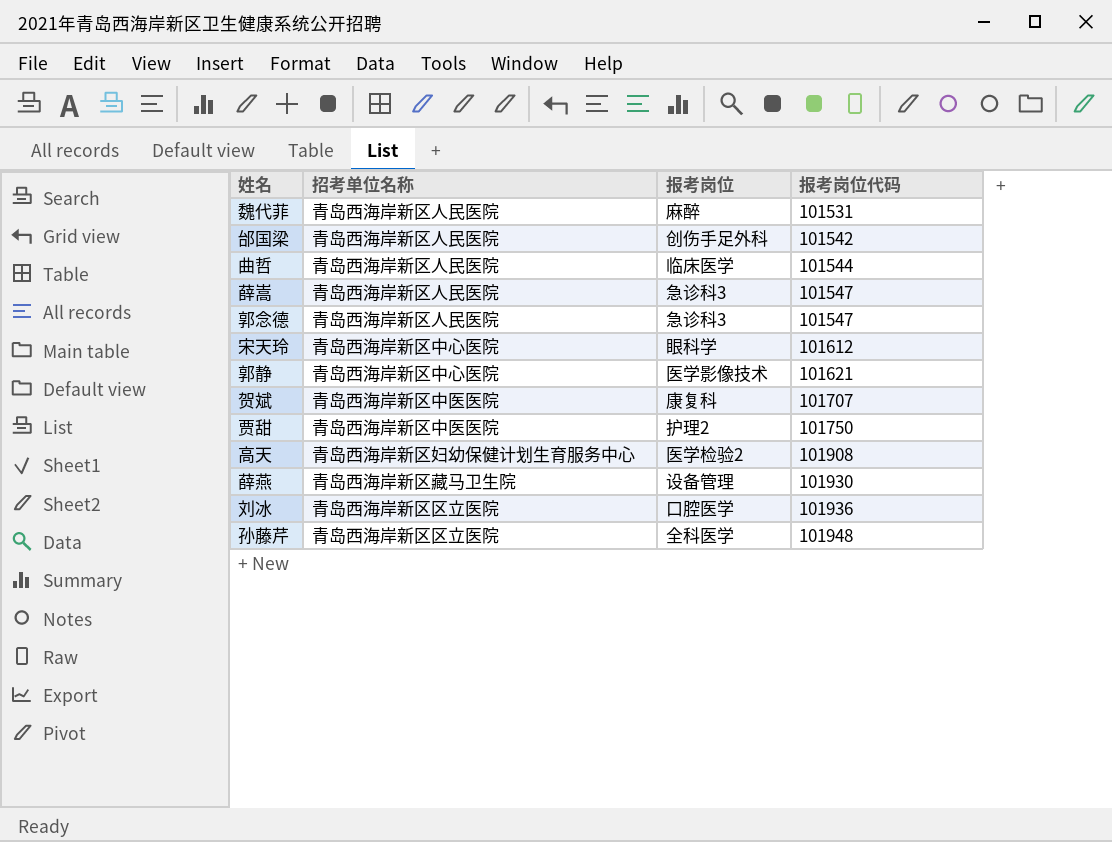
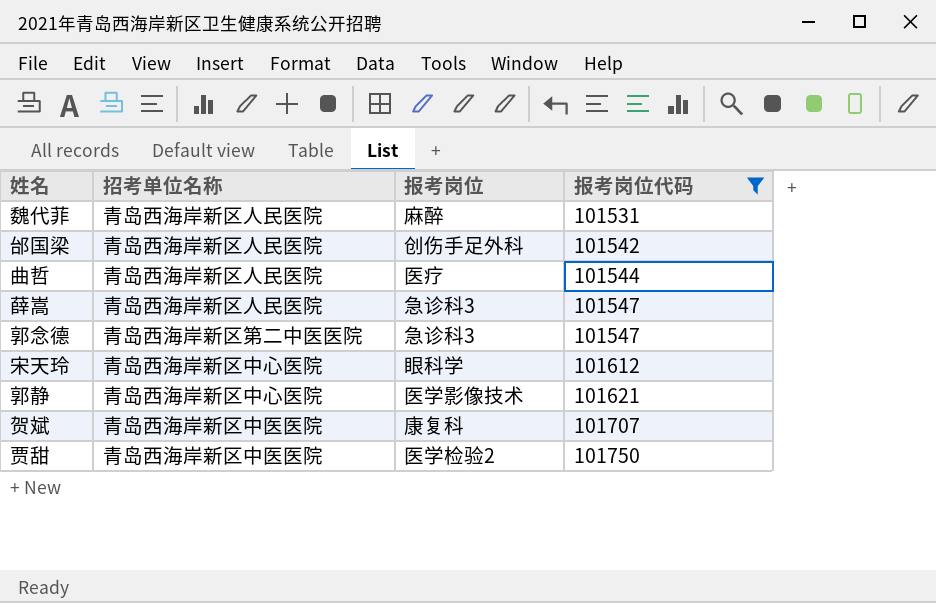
filter: none -> 报考岗位代码 <= 101750
曲哲 | 报考岗位: 临床医学 -> 医疗
郭念德 | 招考单位名称: 青岛西海岸新区人民医院 -> 青岛西海岸新区第二中医医院
贾甜 | 报考岗位: 护理2 -> 医学检验2

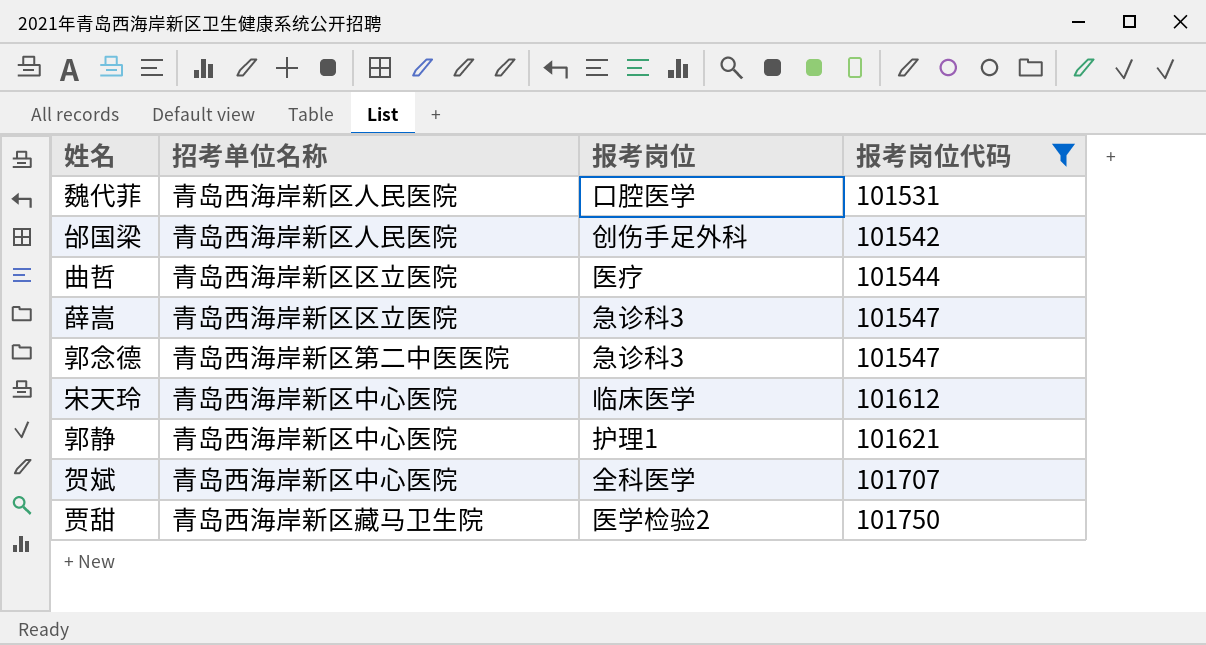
魏代菲 | 报考岗位: 麻醉 -> 口腔医学
曲哲 | 招考单位名称: 青岛西海岸新区人民医院 -> 青岛西海岸新区区立医院
薛嵩 | 招考单位名称: 青岛西海岸新区人民医院 -> 青岛西海岸新区区立医院
宋天玲 | 报考岗位: 眼科学 -> 临床医学
郭静 | 报考岗位: 医学影像技术 -> 护理1
贺斌 | 招考单位名称: 青岛西海岸新区中医医院 -> 青岛西海岸新区中心医院
贺斌 | 报考岗位: 康复科 -> 全科医学
贾甜 | 招考单位名称: 青岛西海岸新区中医医院 -> 青岛西海岸新区藏马卫生院

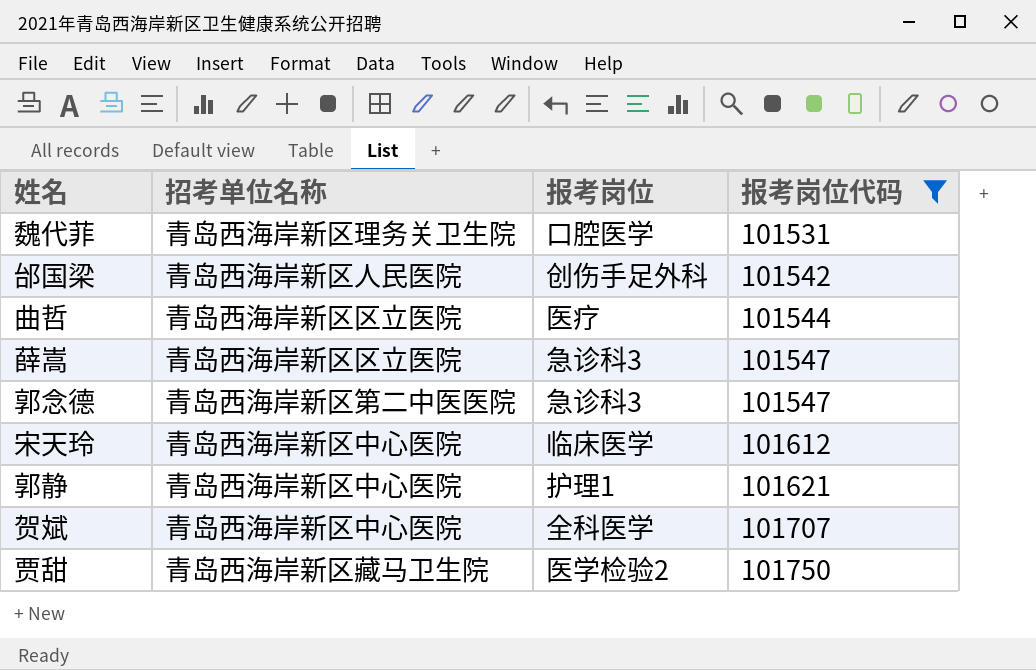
魏代菲 | 招考单位名称: 青岛西海岸新区人民医院 -> 青岛西海岸新区理务关卫生院

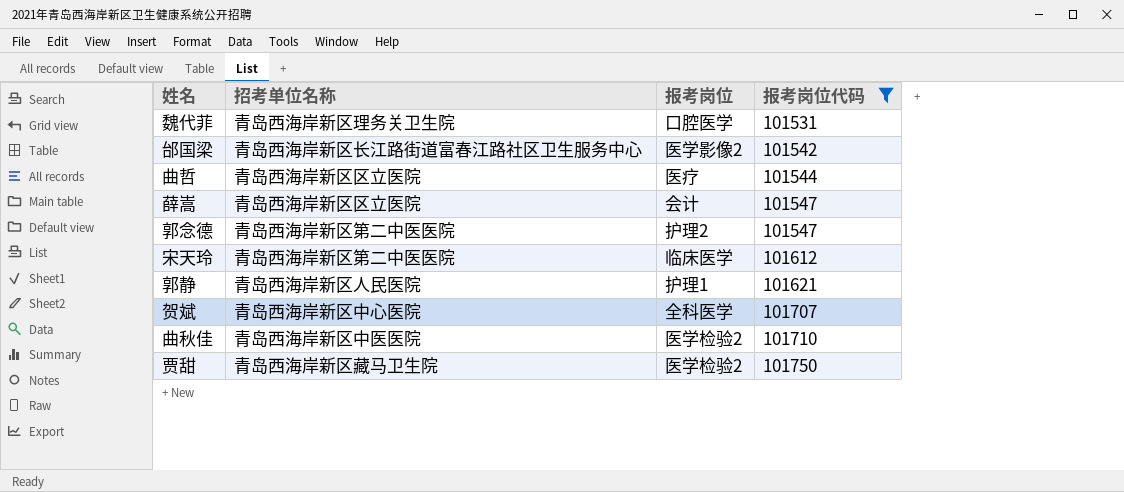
邰国梁 | 招考单位名称: 青岛西海岸新区人民医院 -> 青岛西海岸新区长江路街道富春江路社区卫生服务中心
邰国梁 | 报考岗位: 创伤手足外科 -> 医学影像2
薛嵩 | 报考岗位: 急诊科3 -> 会计
郭念德 | 报考岗位: 急诊科3 -> 护理2
宋天玲 | 招考单位名称: 青岛西海岸新区中心医院 -> 青岛西海岸新区第二中医医院
郭静 | 招考单位名称: 青岛西海岸新区中心医院 -> 青岛西海岸新区人民医院
row 曲秋佳: none -> 青岛西海岸新区中医医院 | 医学检验2 | 101710

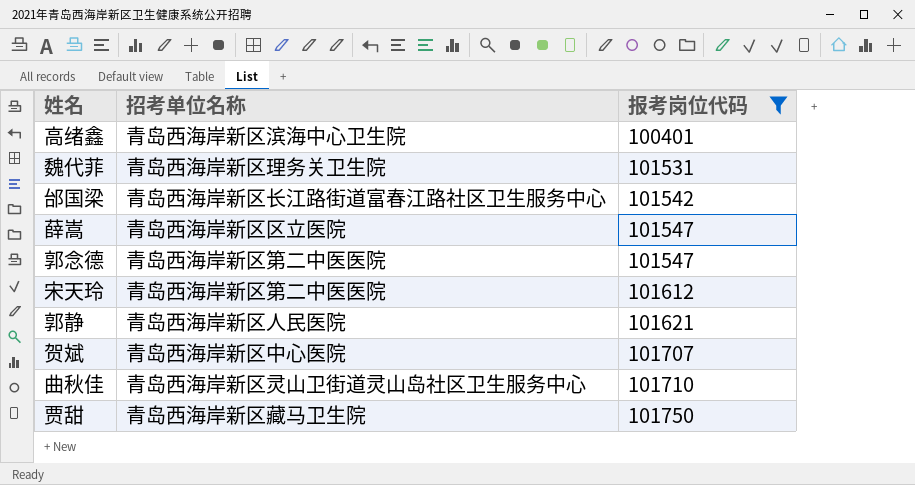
column 报考岗位 | position: 3 -> none
row 曲哲: 青岛西海岸新区区立医院 | 医疗 | 101544 -> none
row 高绪鑫: none -> 青岛西海岸新区滨海中心卫生院 | 100401
曲秋佳 | 招考单位名称: 青岛西海岸新区中医医院 -> 青岛西海岸新区灵山卫街道灵山岛社区卫生服务中心

